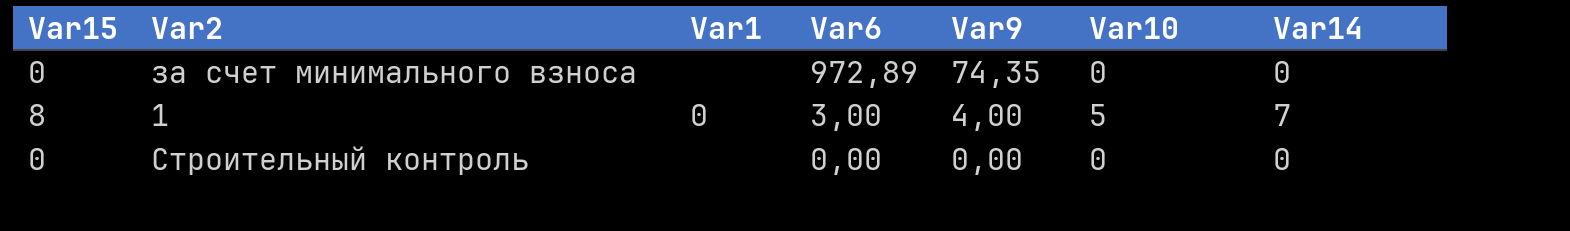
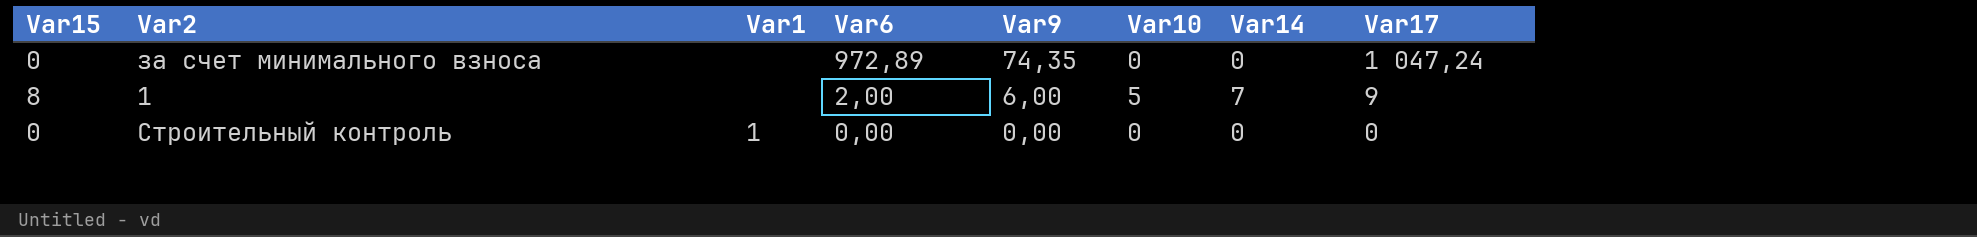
column Var17 | position: none -> 8
1 | Var1: 0 -> none
1 | Var6: 3,00 -> 2,00
1 | Var9: 4,00 -> 6,00
Строительный контроль | Var1: none -> 1

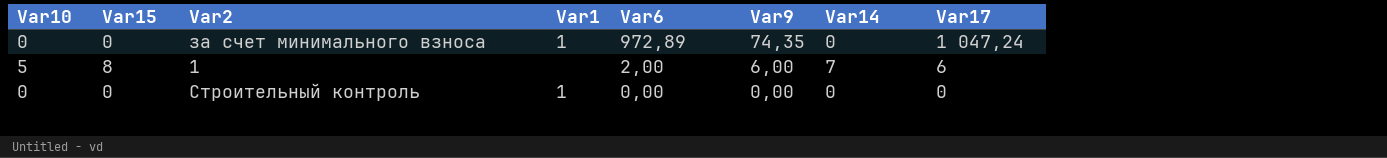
column Var10 | position: 6 -> 1
за счет минимального взноса | Var1: none -> 1
1 | Var17: 9 -> 6

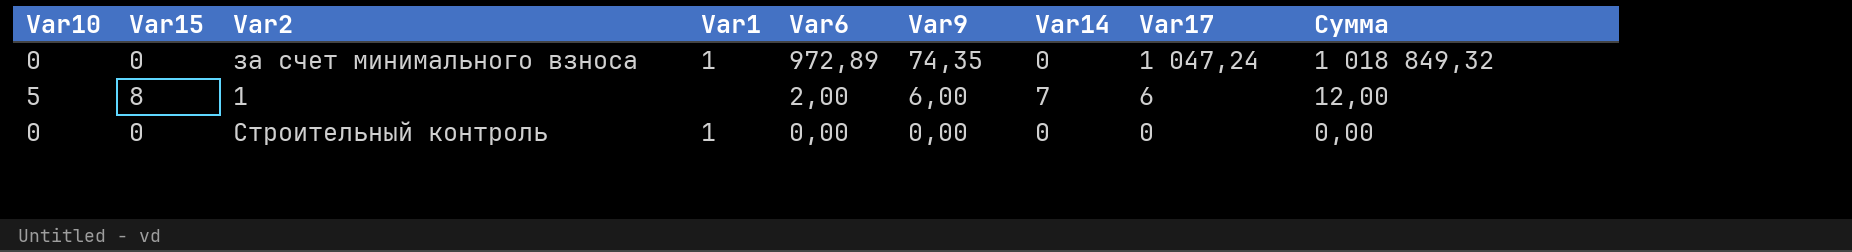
column Сумма | formula: none -> [Var6] * [Var17]

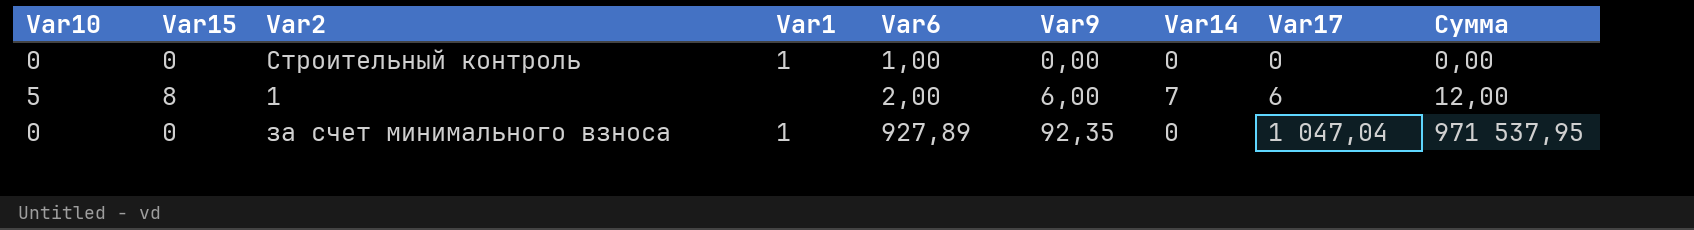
row order: Var6 descending -> Var6 ascending
Строительный контроль | Var6: 0,00 -> 1,00
за счет минимального взноса | Var6: 972,89 -> 927,89
за счет минимального взноса | Var9: 74,35 -> 92,35
за счет минимального взноса | Var17: 1 047,24 -> 1 047,04
за счет минимального взноса | Сумма: 1 018 849,32 -> 971 537,95

